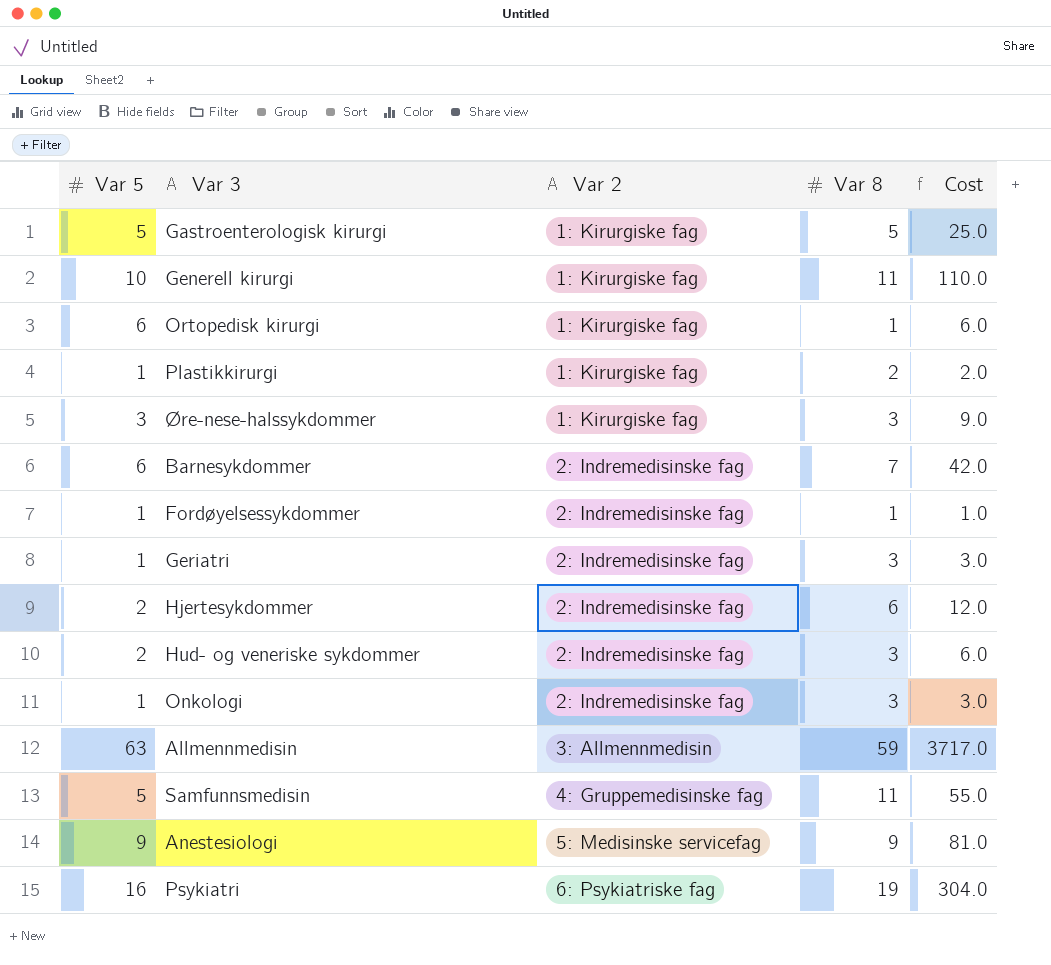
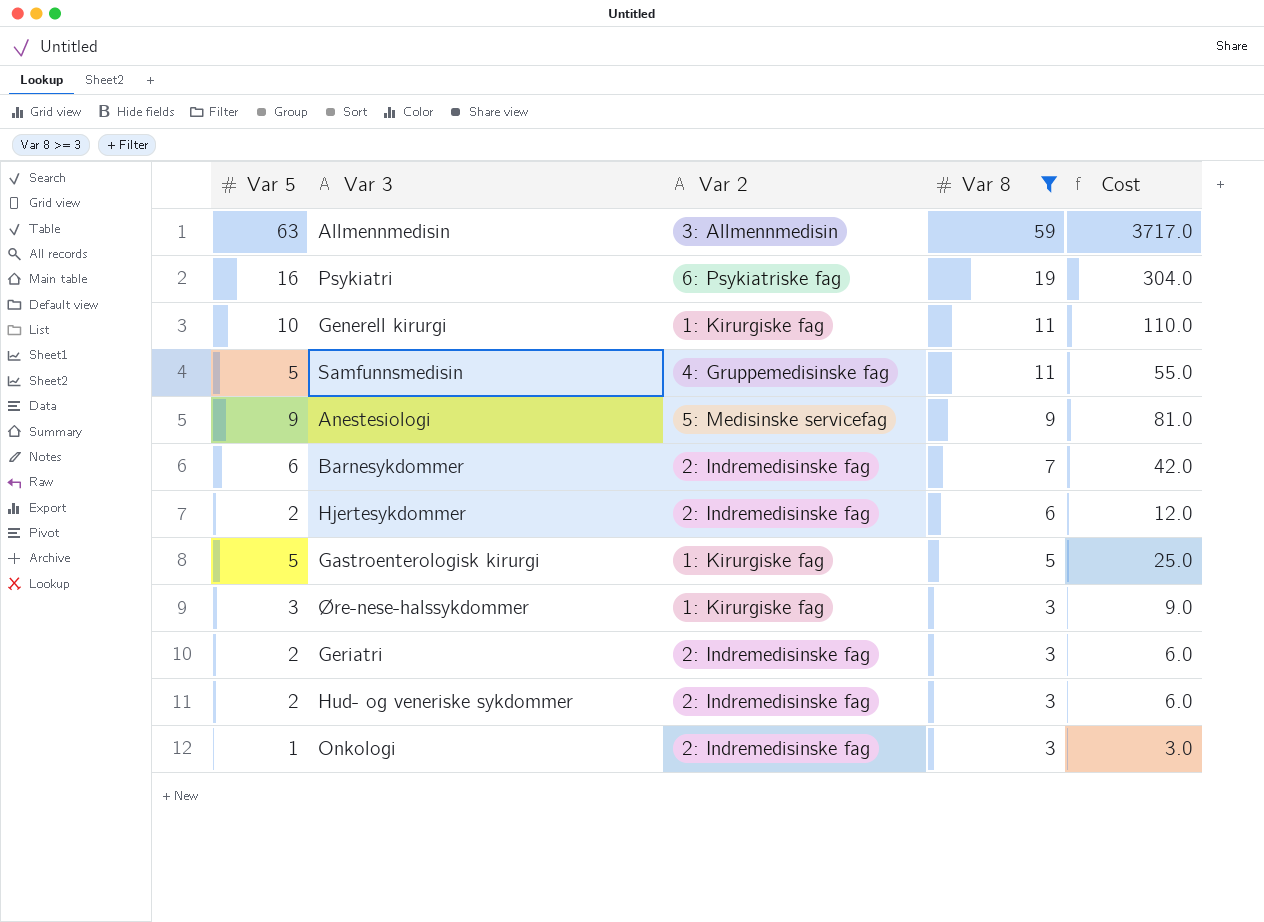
filter: none -> Var 8 >= 3
row order: Var 2 ascending -> Var 8 descending
Geriatri | Var 5: 1 -> 2
Geriatri | Cost: 3.0 -> 6.0

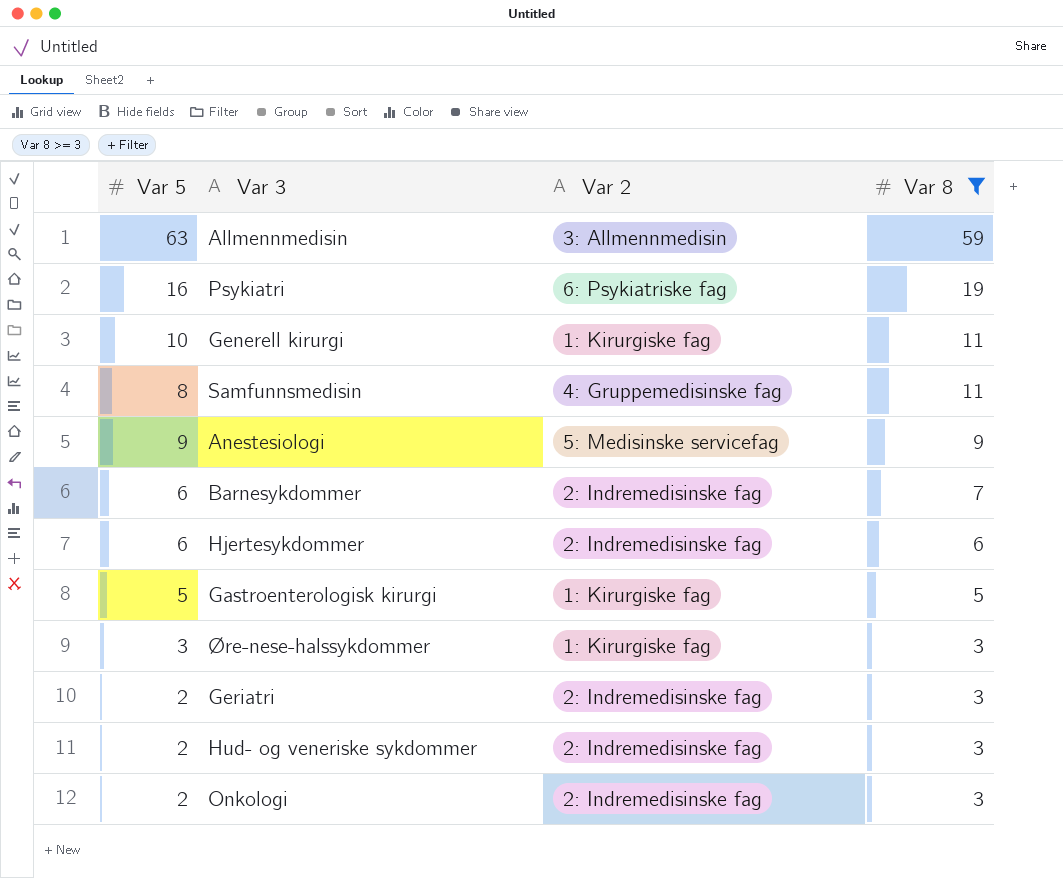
column Cost | formula: [Var 5] * [Var 8] -> none
Samfunnsmedisin | Var 5: 5 -> 8
Hjertesykdommer | Var 5: 2 -> 6
Onkologi | Var 5: 1 -> 2

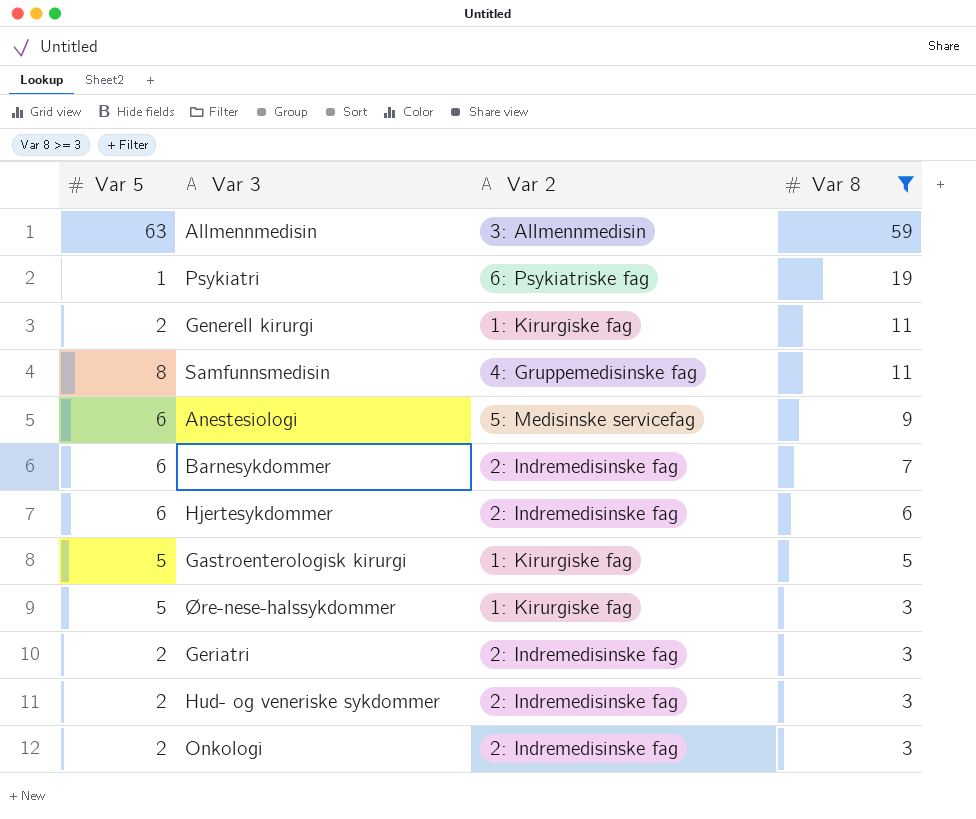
Psykiatri | Var 5: 16 -> 1
Generell kirurgi | Var 5: 10 -> 2
Anestesiologi | Var 5: 9 -> 6
Øre-nese-halssykdommer | Var 5: 3 -> 5

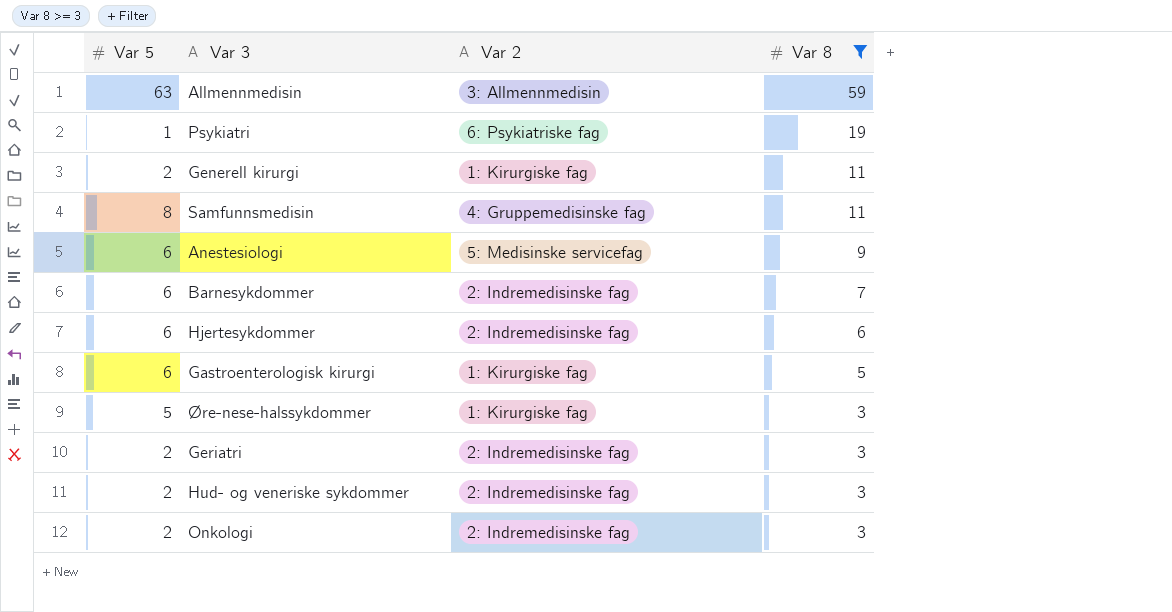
Gastroenterologisk kirurgi | Var 5: 5 -> 6

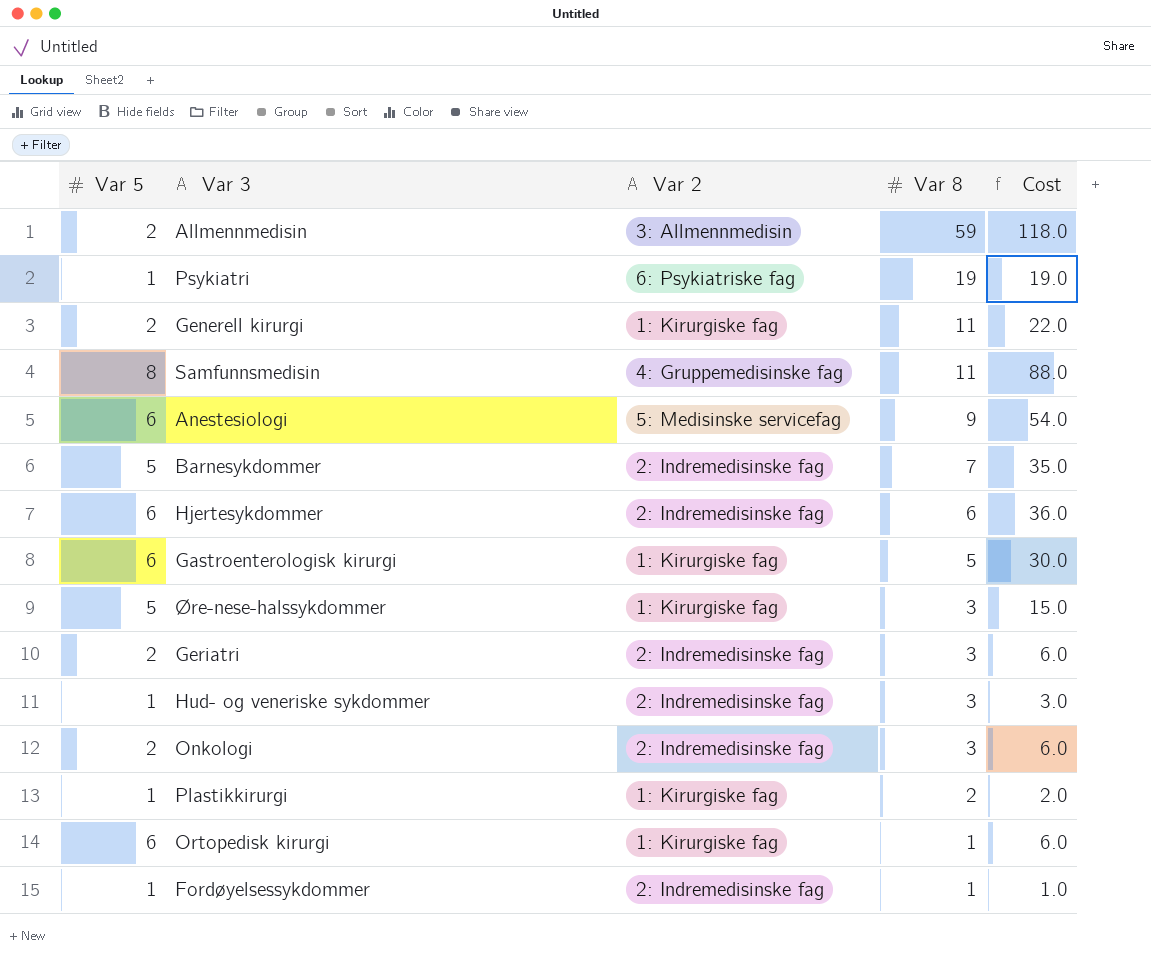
filter: Var 8 >= 3 -> none
column Cost | formula: none -> [Var 5] * [Var 8]
Allmennmedisin | Var 5: 63 -> 2
Barnesykdommer | Var 5: 6 -> 5
Hud- og veneriske sykdommer | Var 5: 2 -> 1

